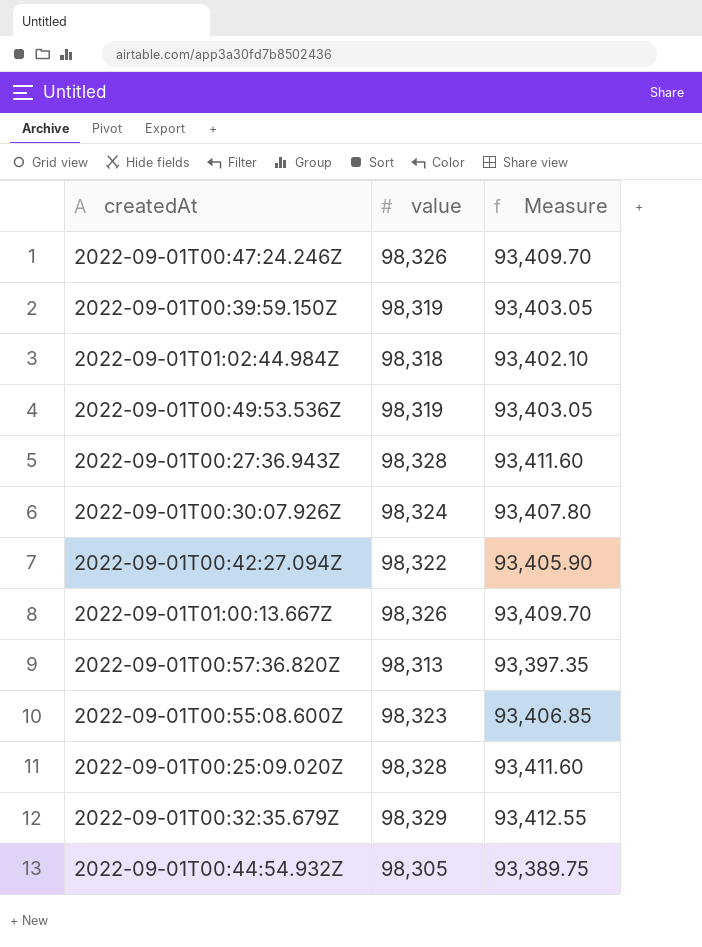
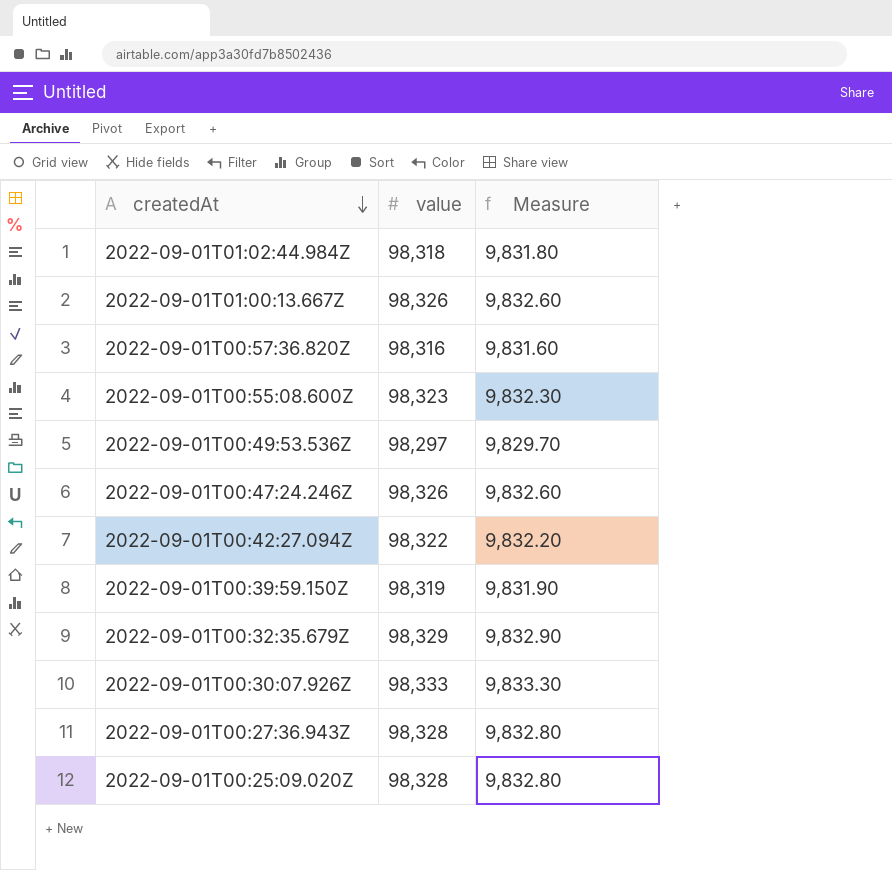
row order: none -> createdAt descending
column Measure | formula: [value] * 0.95 -> [value] * 0.1
row 2022-09-01T00:44:54.932Z: 98,305 | 93,389.75 -> none
2022-09-01T00:57:36.820Z | value: 98,313 -> 98,316
2022-09-01T00:49:53.536Z | value: 98,319 -> 98,297
2022-09-01T00:30:07.926Z | value: 98,324 -> 98,333

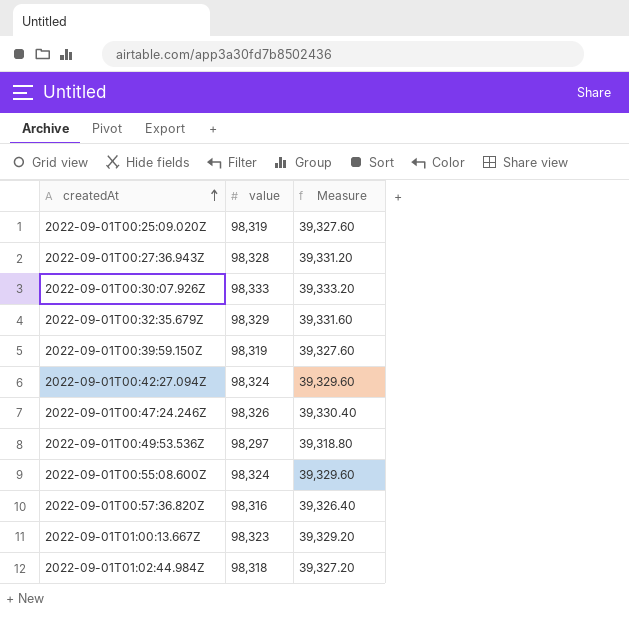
row order: createdAt descending -> createdAt ascending
column Measure | formula: [value] * 0.1 -> [value] * 0.4
2022-09-01T00:25:09.020Z | value: 98,328 -> 98,319
2022-09-01T00:42:27.094Z | value: 98,322 -> 98,324
2022-09-01T00:55:08.600Z | value: 98,323 -> 98,324
2022-09-01T01:00:13.667Z | value: 98,326 -> 98,323

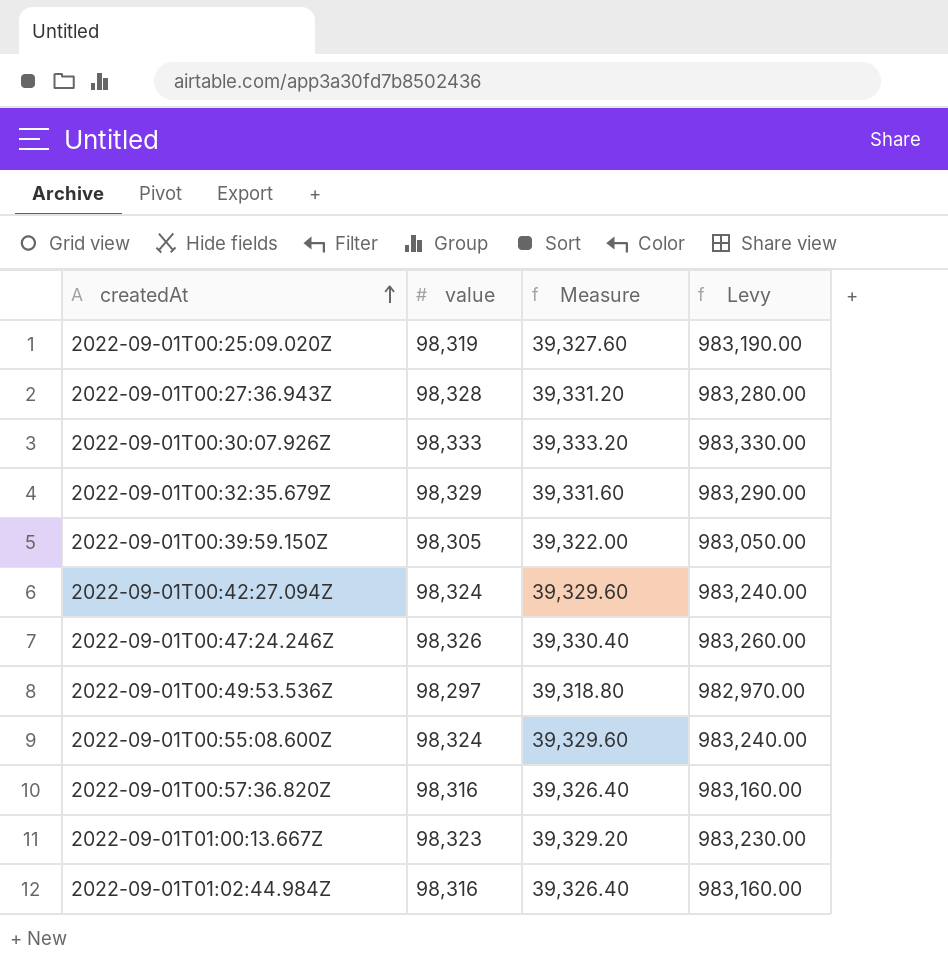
column Levy | formula: none -> [value] * 10
2022-09-01T00:39:59.150Z | value: 98,319 -> 98,305
2022-09-01T00:39:59.150Z | Measure: 39,327.60 -> 39,322.00
2022-09-01T01:02:44.984Z | value: 98,318 -> 98,316
2022-09-01T01:02:44.984Z | Measure: 39,327.20 -> 39,326.40

